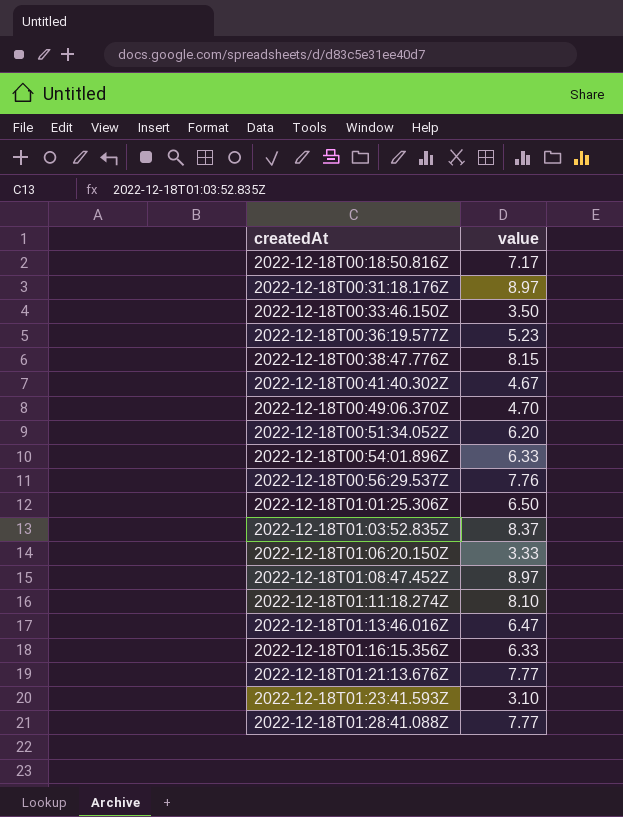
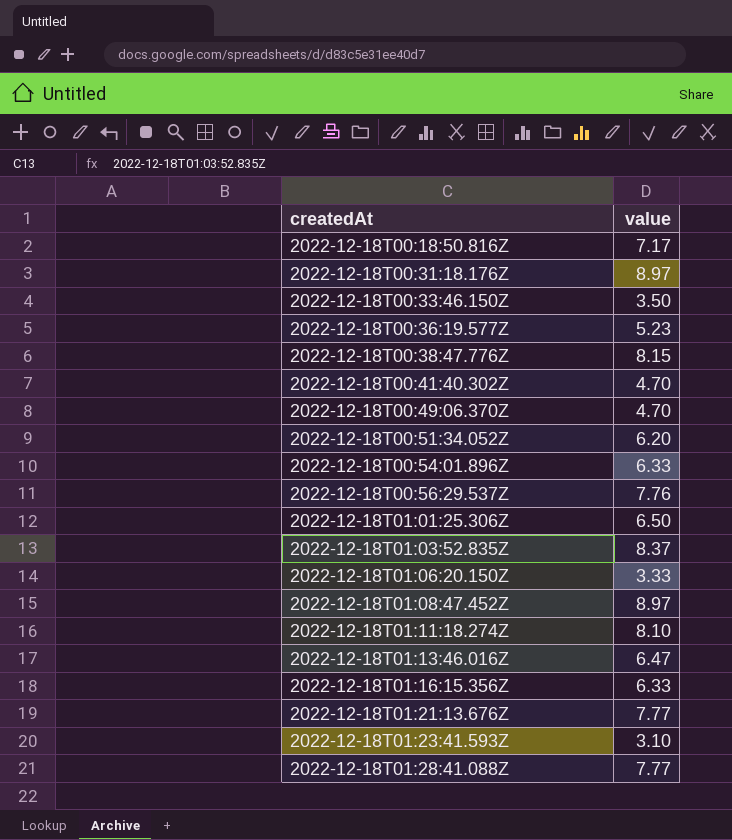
2022-12-18T00:41:40.302Z | value: 4.67 -> 4.70

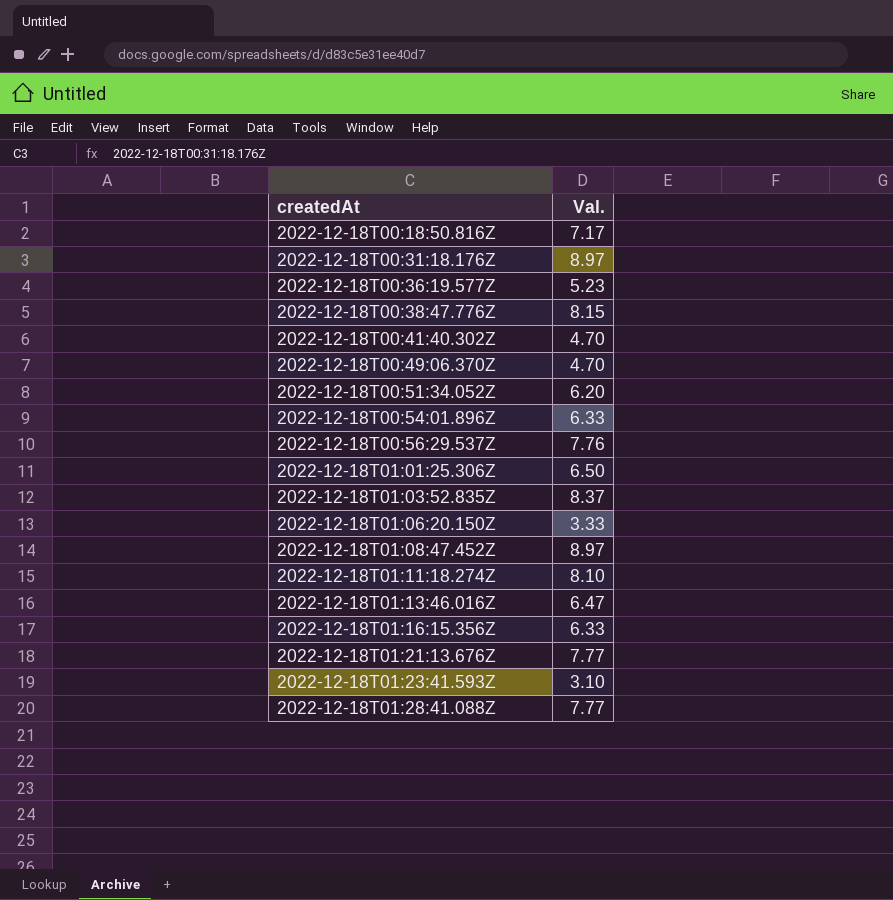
column name: value -> Val.
row 2022-12-18T00:33:46.150Z: 3.50 -> none

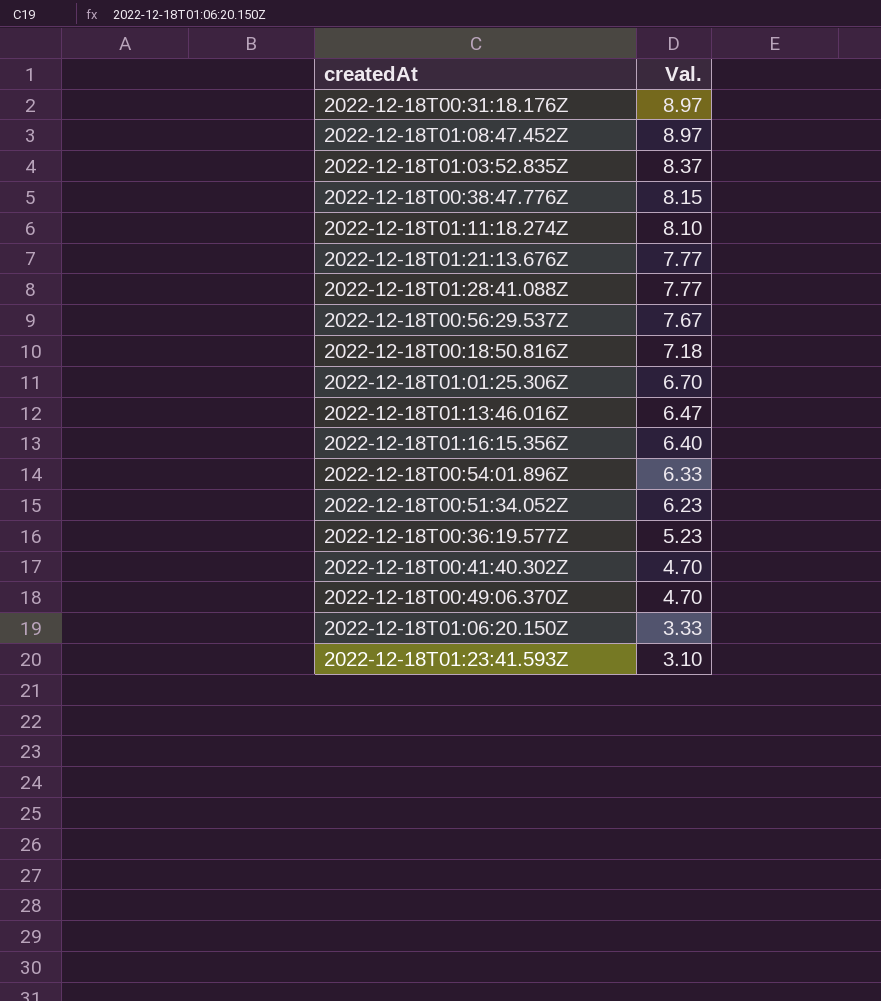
row order: createdAt ascending -> Val. descending
2022-12-18T00:56:29.537Z | Val.: 7.76 -> 7.67
2022-12-18T00:18:50.816Z | Val.: 7.17 -> 7.18
2022-12-18T01:01:25.306Z | Val.: 6.50 -> 6.70
2022-12-18T01:16:15.356Z | Val.: 6.33 -> 6.40
2022-12-18T00:51:34.052Z | Val.: 6.20 -> 6.23

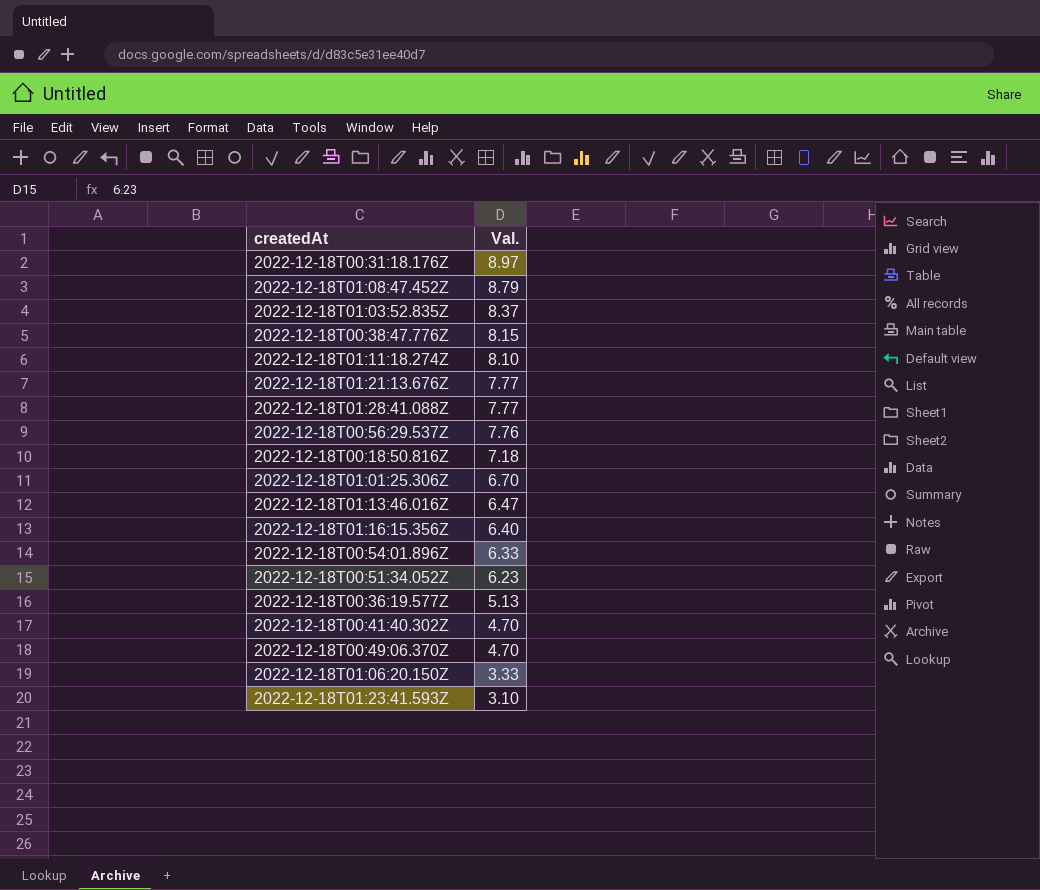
2022-12-18T01:08:47.452Z | Val.: 8.97 -> 8.79
2022-12-18T00:56:29.537Z | Val.: 7.67 -> 7.76
2022-12-18T00:36:19.577Z | Val.: 5.23 -> 5.13

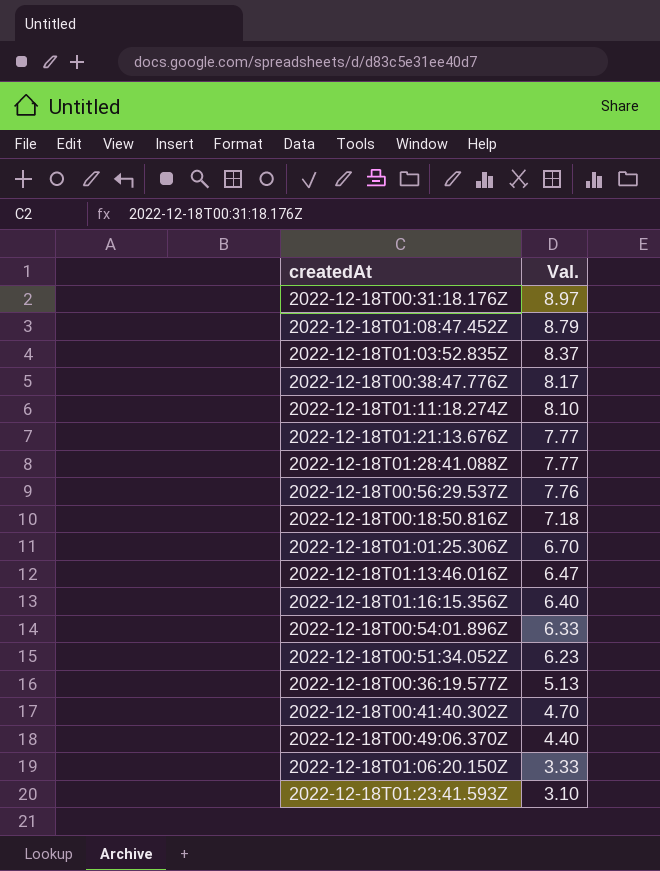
2022-12-18T00:38:47.776Z | Val.: 8.15 -> 8.17
2022-12-18T00:49:06.370Z | Val.: 4.70 -> 4.40

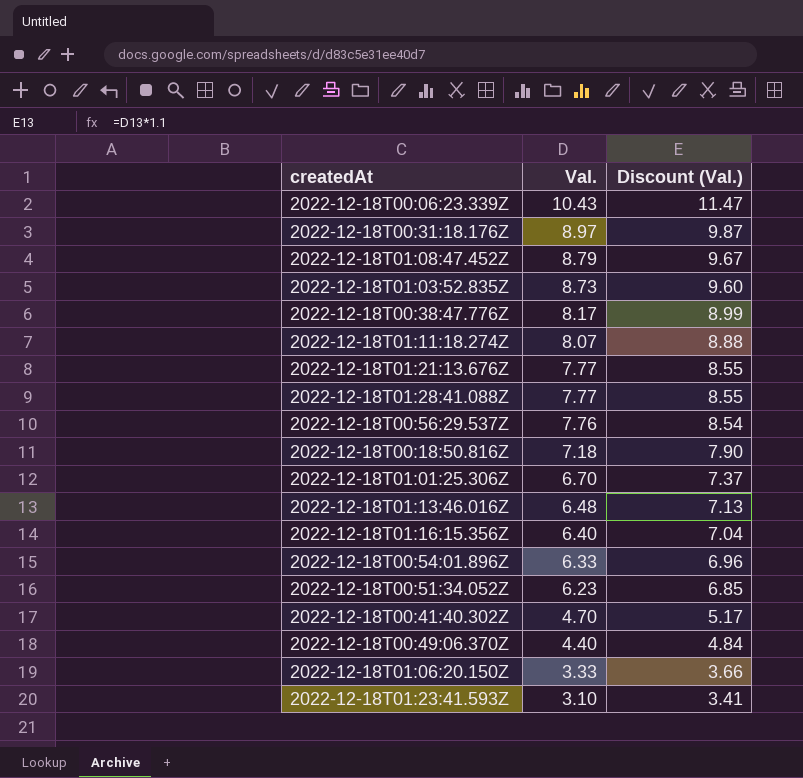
column Discount (Val.) | formula: none -> [Val.] * 1.1
row 2022-12-18T00:36:19.577Z: 5.13 -> none
row 2022-12-18T00:06:23.339Z: none -> 10.43 | 11.47
2022-12-18T01:03:52.835Z | Val.: 8.37 -> 8.73
2022-12-18T01:11:18.274Z | Val.: 8.10 -> 8.07
2022-12-18T01:13:46.016Z | Val.: 6.47 -> 6.48

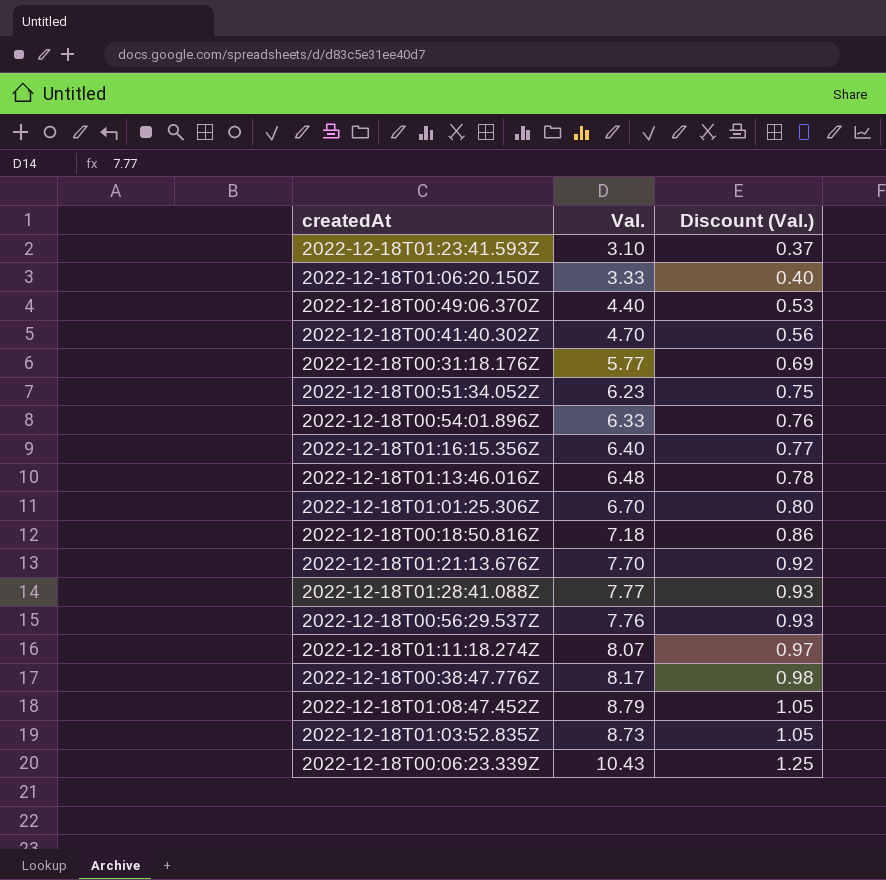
row order: Val. descending -> Discount (Val.) ascending
column Discount (Val.) | formula: [Val.] * 1.1 -> [Val.] * 0.12
2022-12-18T00:31:18.176Z | Val.: 8.97 -> 5.77
2022-12-18T01:21:13.676Z | Val.: 7.77 -> 7.70

